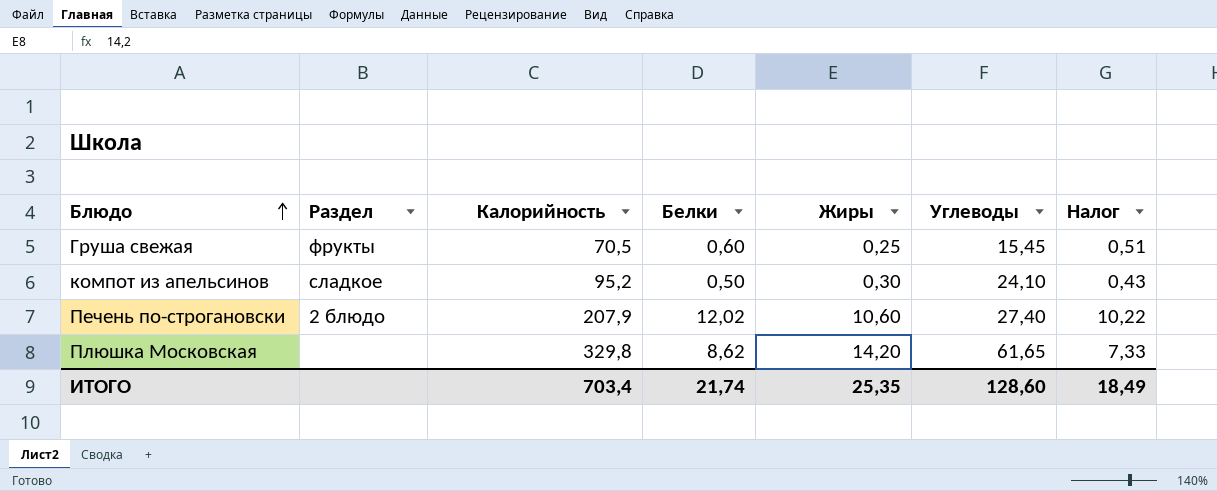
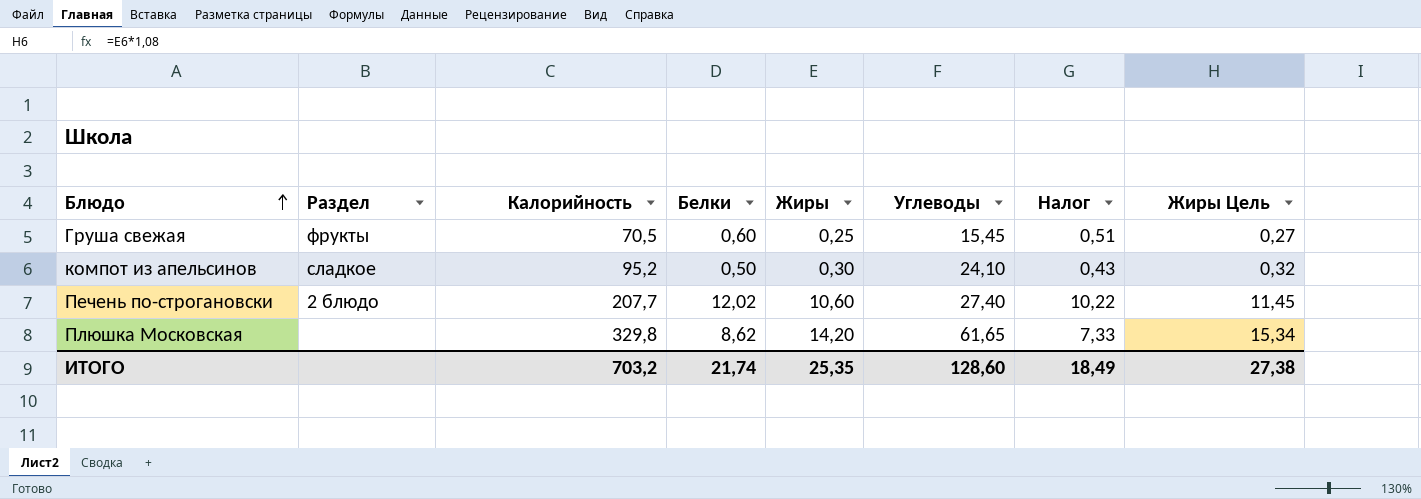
column Жиры Цель | formula: none -> [Жиры] * 1,08
Печень по-строгановски | Калорийность: 207,9 -> 207,7
ИТОГО | Калорийность: 703,4 -> 703,2

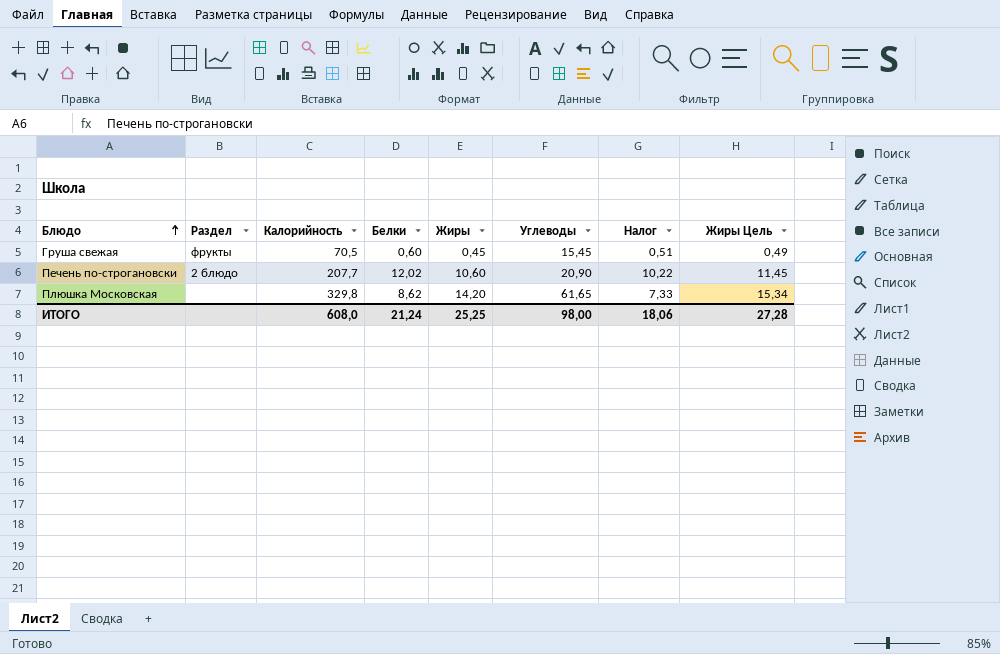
row компот из апельсинов: сладкое | 95,2 | 0,50 | 0,30 | 24,10 | 0,43 | 0,32 -> none
Груша свежая | Жиры: 0,25 -> 0,45
Груша свежая | Жиры Цель: 0,27 -> 0,49
Печень по-строгановски | Углеводы: 27,40 -> 20,90
ИТОГО | Калорийность: 703,2 -> 608,0
ИТОГО | Белки: 21,74 -> 21,24
ИТОГО | Жиры: 25,35 -> 25,25
ИТОГО | Углеводы: 128,60 -> 98,00
ИТОГО | Налог: 18,49 -> 18,06
ИТОГО | Жиры Цель: 27,38 -> 27,28

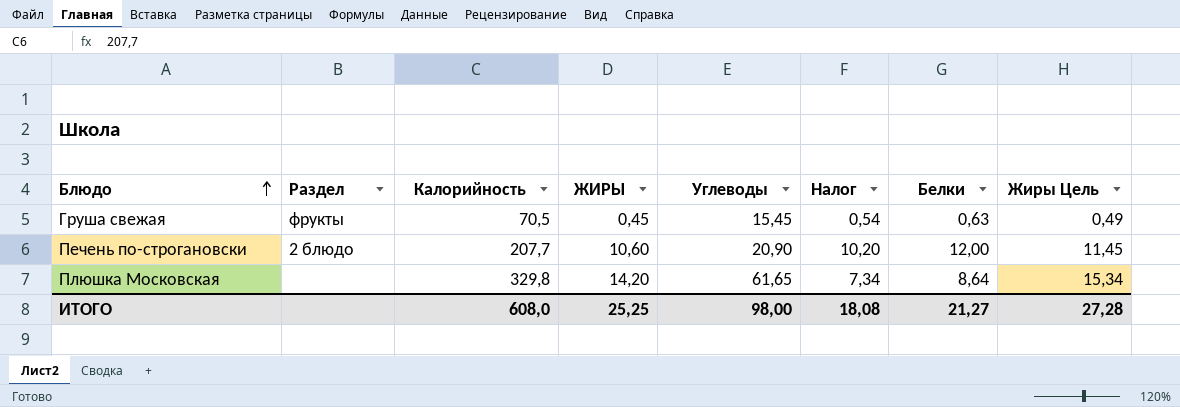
column name: Жиры -> ЖИРЫ
column Белки | position: 4 -> 7
Груша свежая | Налог: 0,51 -> 0,54
Груша свежая | Белки: 0,60 -> 0,63
Печень по-строгановски | Налог: 10,22 -> 10,20
Печень по-строгановски | Белки: 12,02 -> 12,00
Плюшка Московская | Налог: 7,33 -> 7,34
Плюшка Московская | Белки: 8,62 -> 8,64
ИТОГО | Налог: 18,06 -> 18,08
ИТОГО | Белки: 21,24 -> 21,27

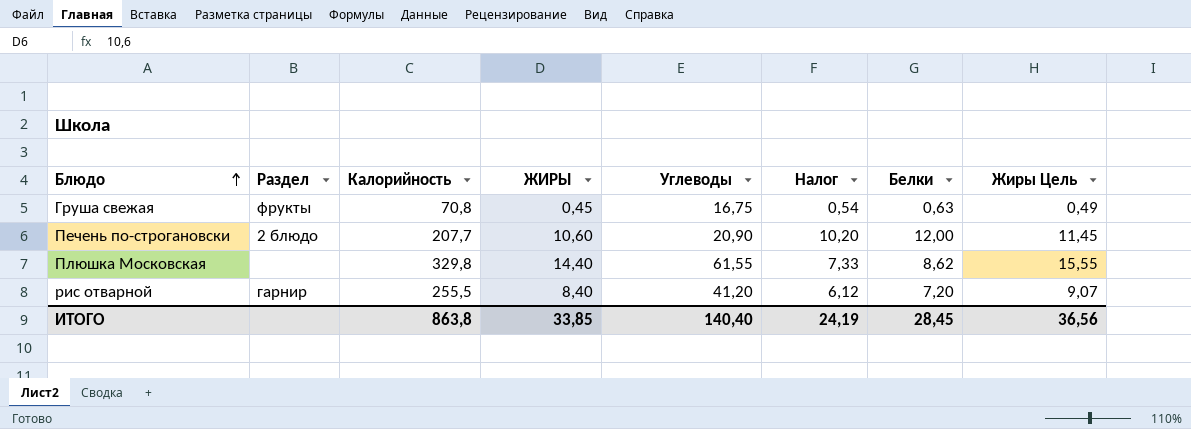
Груша свежая | Калорийность: 70,5 -> 70,8
Груша свежая | Углеводы: 15,45 -> 16,75
Плюшка Московская | ЖИРЫ: 14,20 -> 14,40
Плюшка Московская | Углеводы: 61,65 -> 61,55
Плюшка Московская | Налог: 7,34 -> 7,33
Плюшка Московская | Белки: 8,64 -> 8,62
Плюшка Московская | Жиры Цель: 15,34 -> 15,55
row рис отварной: none -> гарнир | 255,5 | 8,40 | 41,20 | 6,12 | 7,20 | 9,07
ИТОГО | Калорийность: 608,0 -> 863,8
ИТОГО | ЖИРЫ: 25,25 -> 33,85
ИТОГО | Углеводы: 98,00 -> 140,40
ИТОГО | Налог: 18,08 -> 24,19
ИТОГО | Белки: 21,27 -> 28,45
ИТОГО | Жиры Цель: 27,28 -> 36,56

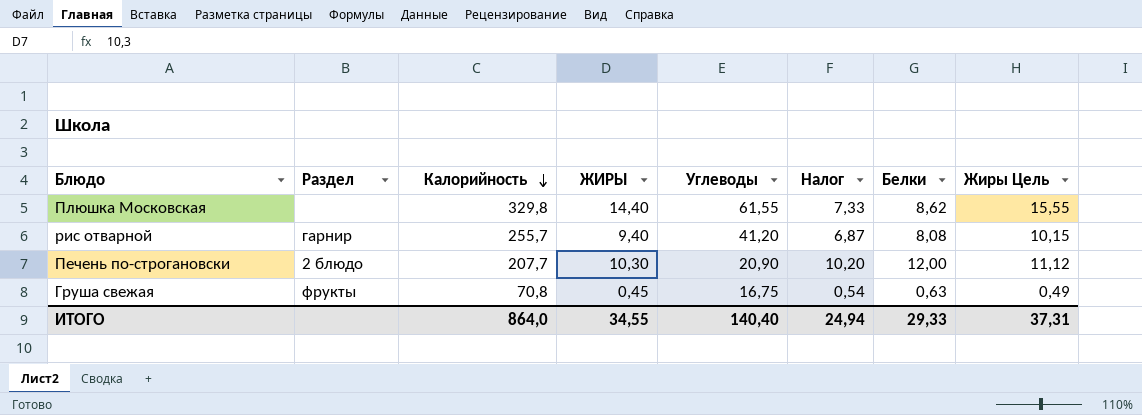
row order: Блюдо ascending -> Калорийность descending
рис отварной | Калорийность: 255,5 -> 255,7
рис отварной | ЖИРЫ: 8,40 -> 9,40
рис отварной | Налог: 6,12 -> 6,87
рис отварной | Белки: 7,20 -> 8,08
рис отварной | Жиры Цель: 9,07 -> 10,15
Печень по-строгановски | ЖИРЫ: 10,60 -> 10,30
Печень по-строгановски | Жиры Цель: 11,45 -> 11,12
ИТОГО | Калорийность: 863,8 -> 864,0
ИТОГО | ЖИРЫ: 33,85 -> 34,55
ИТОГО | Налог: 24,19 -> 24,94
ИТОГО | Белки: 28,45 -> 29,33
ИТОГО | Жиры Цель: 36,56 -> 37,31

